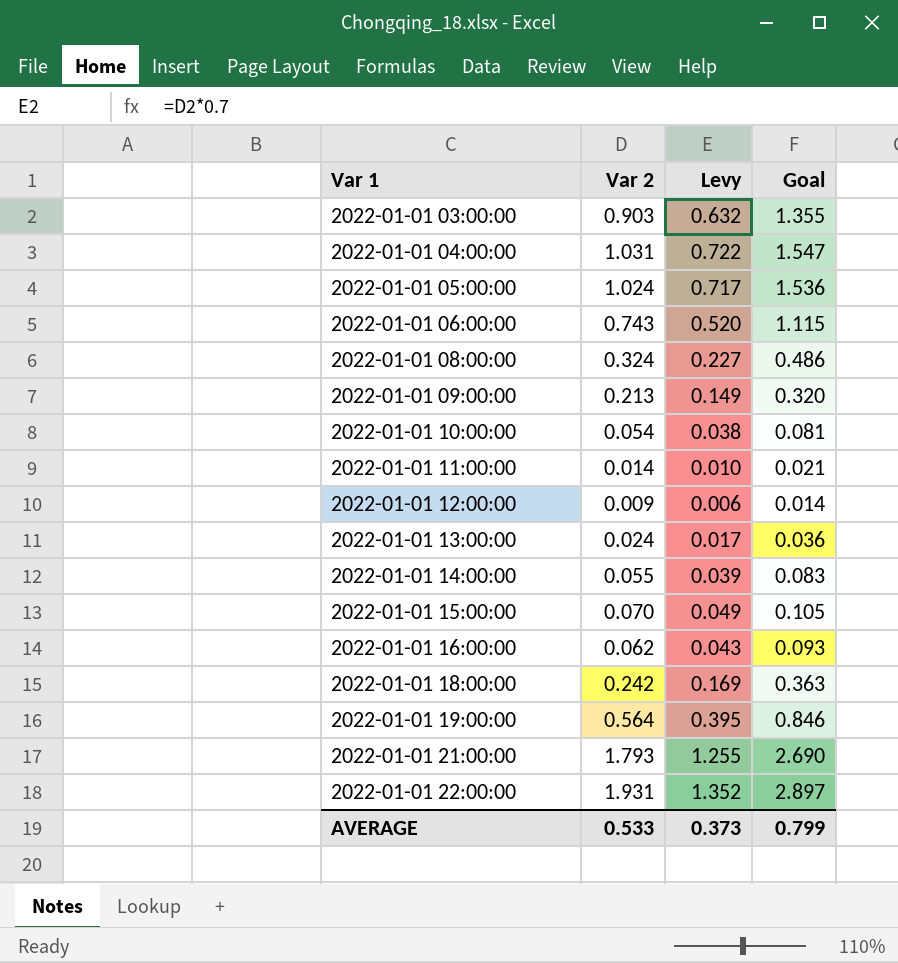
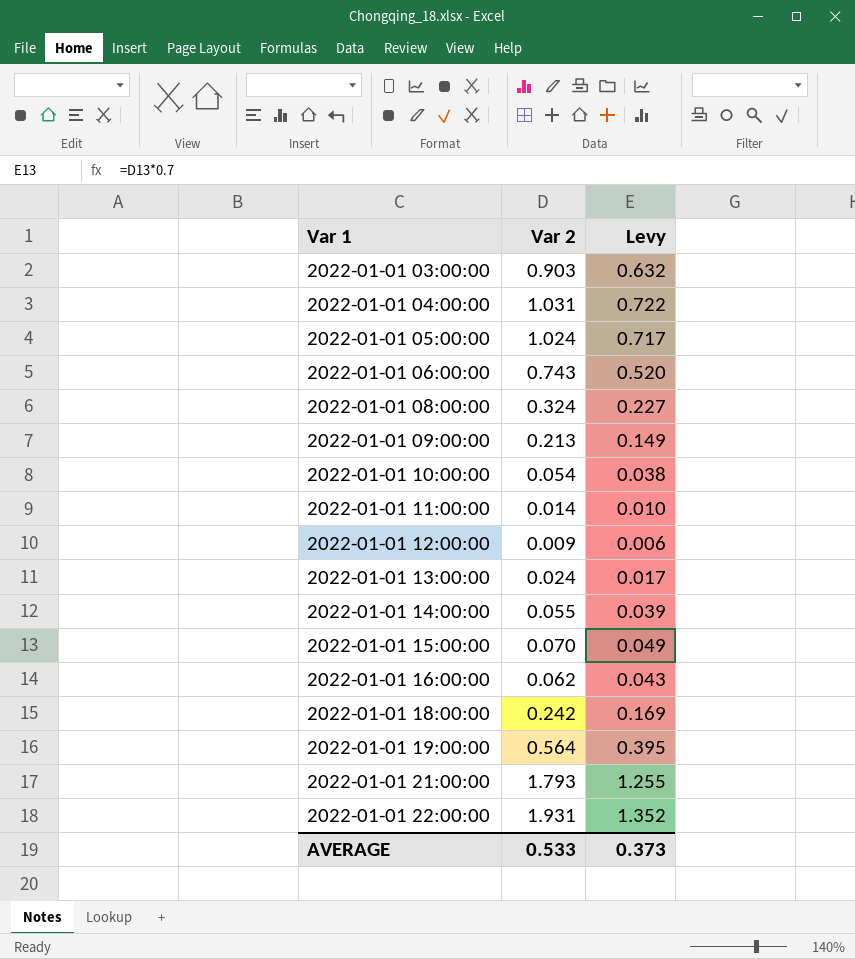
column Goal | formula: [Var 2] * 1.5 -> none

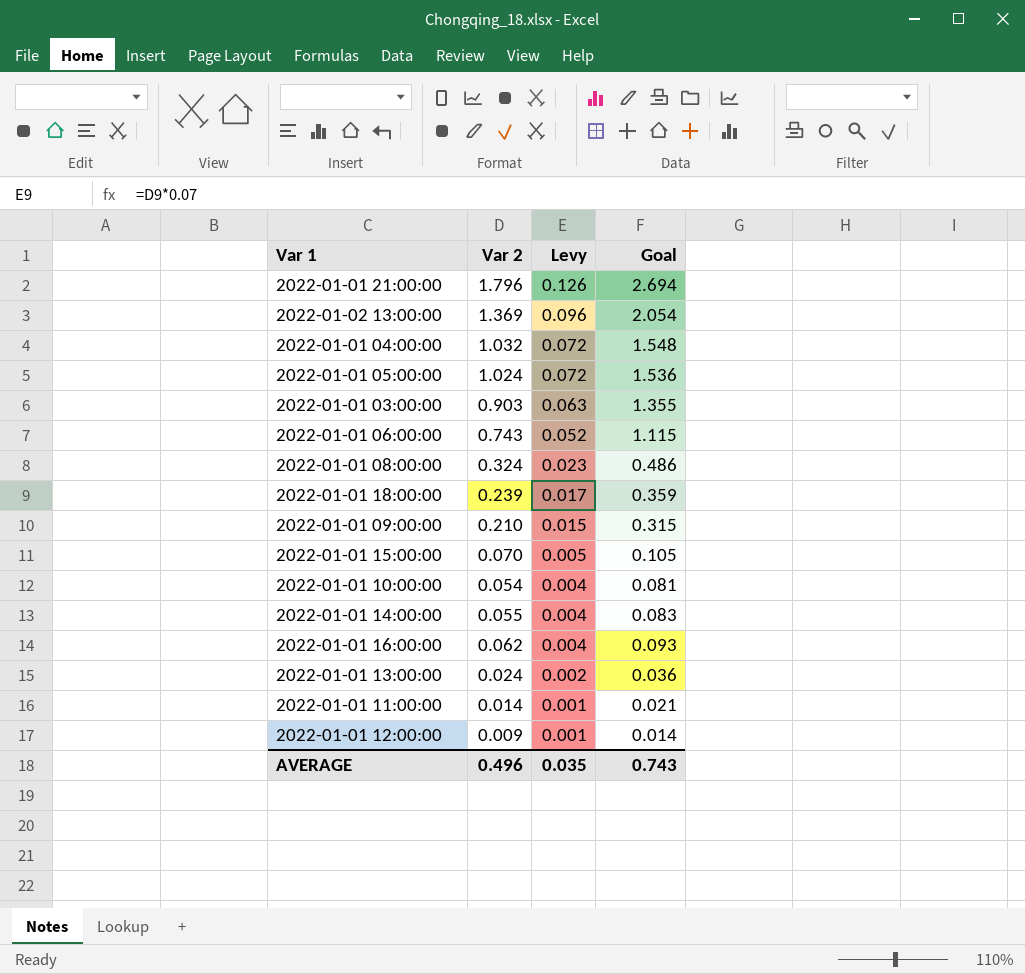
row order: Var 1 ascending -> Levy descending
column Levy | formula: [Var 2] * 0.7 -> [Var 2] * 0.07
column Goal | formula: none -> [Var 2] * 1.5
row 2022-01-01 19:00:00: 0.564 | 0.395 -> none
row 2022-01-01 22:00:00: 1.931 | 1.352 -> none
2022-01-01 21:00:00 | Var 2: 1.793 -> 1.796
row 2022-01-02 13:00:00: none -> 1.369 | 0.096 | 2.054
2022-01-01 04:00:00 | Var 2: 1.031 -> 1.032
2022-01-01 18:00:00 | Var 2: 0.242 -> 0.239
2022-01-01 09:00:00 | Var 2: 0.213 -> 0.210
AVERAGE | Var 2: 0.533 -> 0.496
AVERAGE | Levy: 0.373 -> 0.035

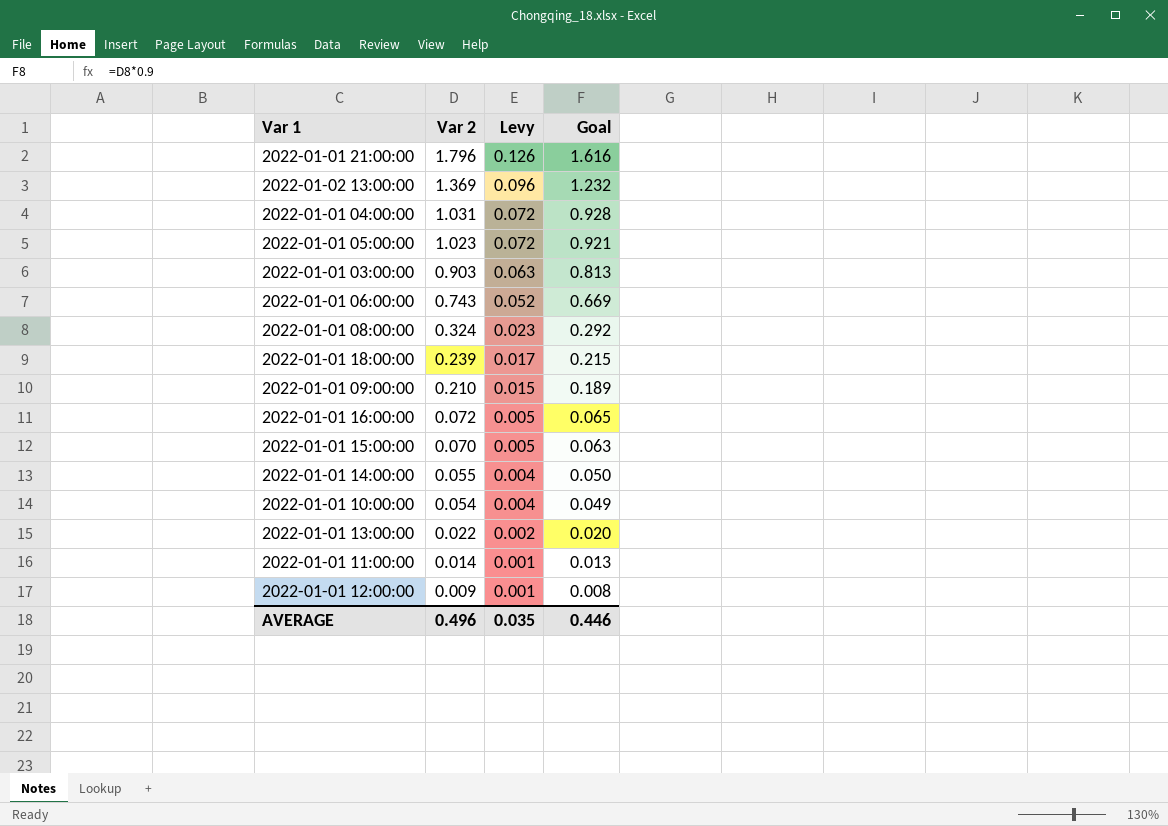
row order: Levy descending -> Var 2 descending
column Goal | formula: [Var 2] * 1.5 -> [Var 2] * 0.9
2022-01-01 04:00:00 | Var 2: 1.032 -> 1.031
2022-01-01 05:00:00 | Var 2: 1.024 -> 1.023
2022-01-01 16:00:00 | Var 2: 0.062 -> 0.072
2022-01-01 16:00:00 | Levy: 0.004 -> 0.005
2022-01-01 13:00:00 | Var 2: 0.024 -> 0.022
AVERAGE | Goal: 0.743 -> 0.446

